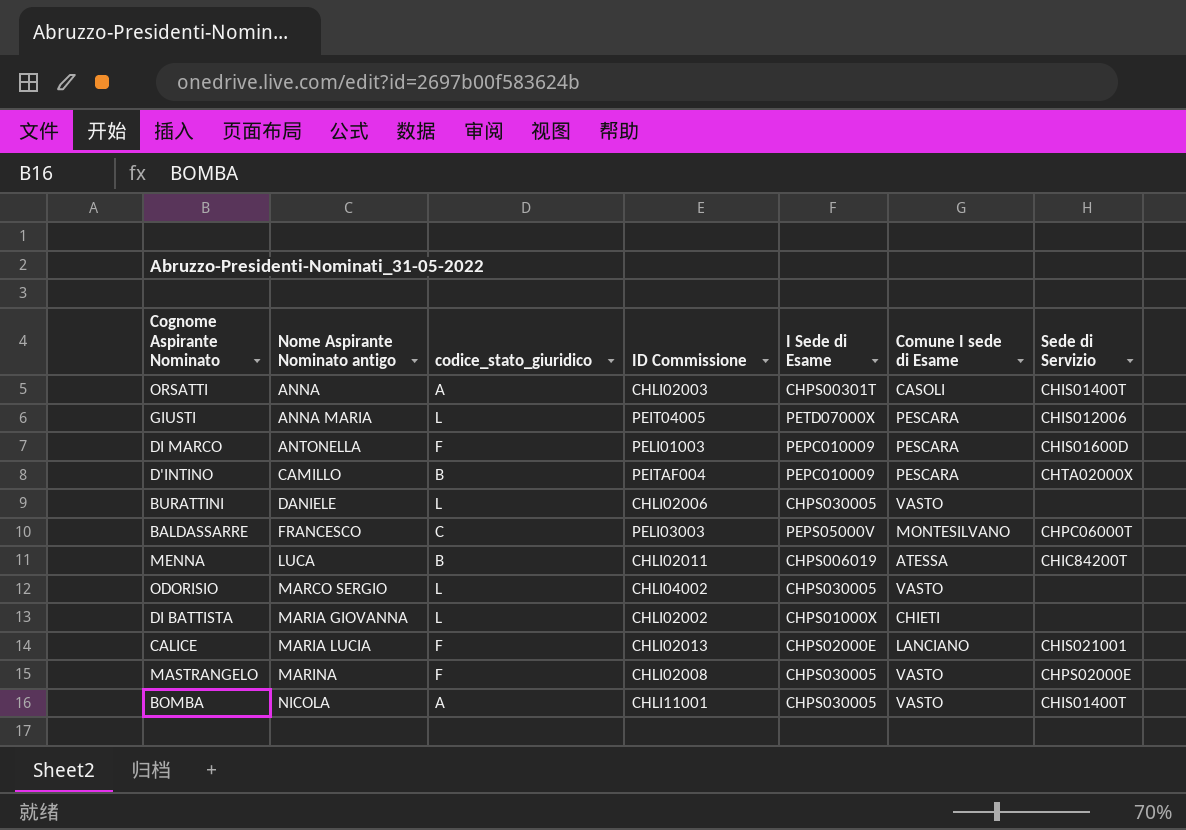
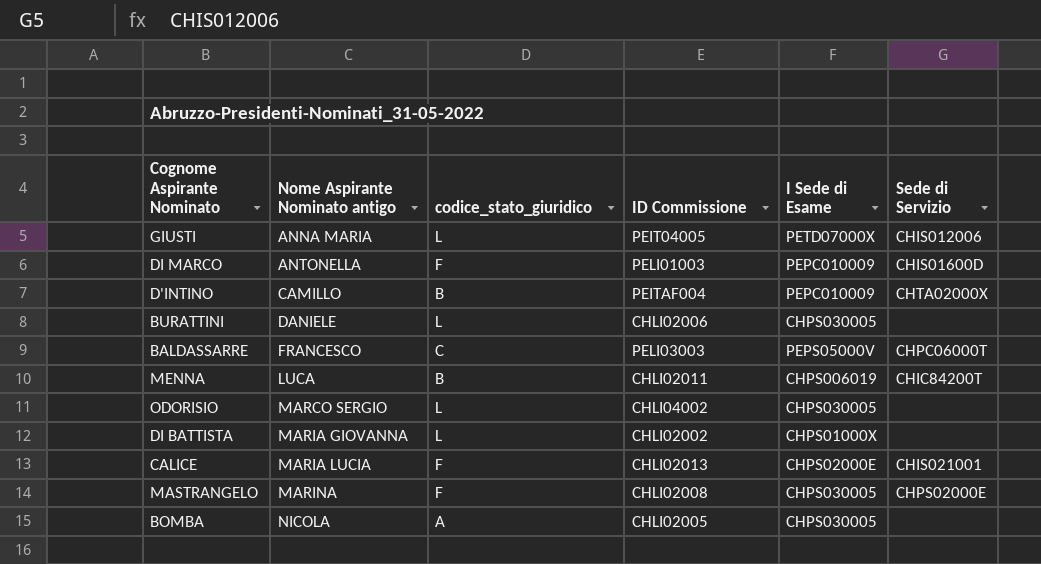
column Comune I sede di Esame | position: 6 -> none
row ORSATTI: ANNA | A | CHLI02003 | CHPS00301T | CASOLI | CHIS01400T -> none
BOMBA | ID Commissione: CHLI11001 -> CHLI02005
BOMBA | Sede di Servizio: CHIS01400T -> none

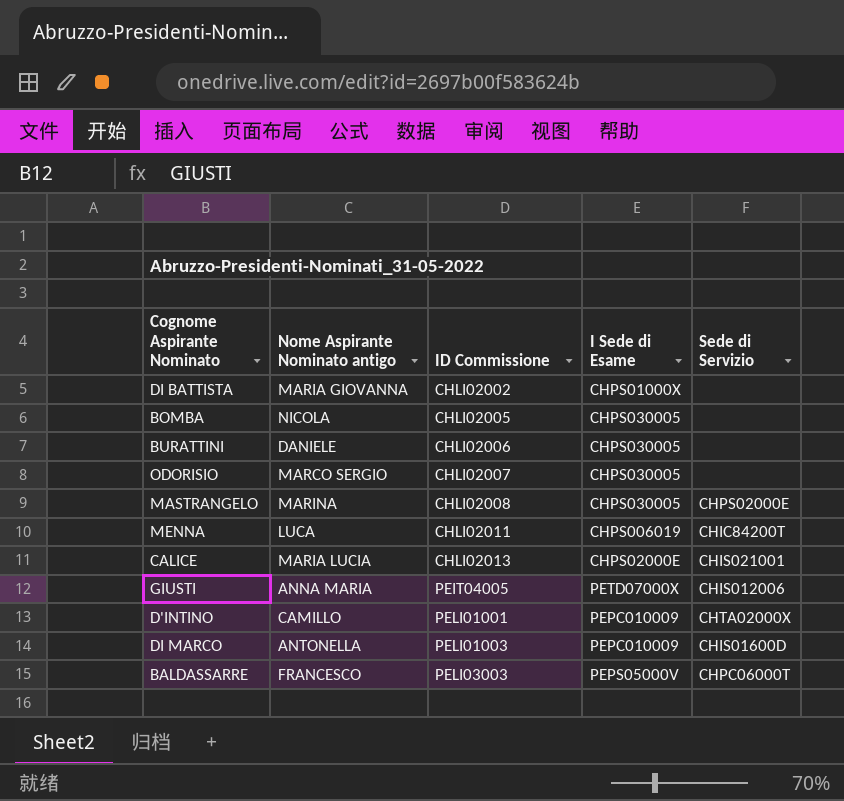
row order: Nome Aspirante Nominato antigo ascending -> ID Commissione ascending
column codice_stato_giuridico | position: 3 -> none
ODORISIO | ID Commissione: CHLI04002 -> CHLI02007
D'INTINO | ID Commissione: PEITAF004 -> PELI01001

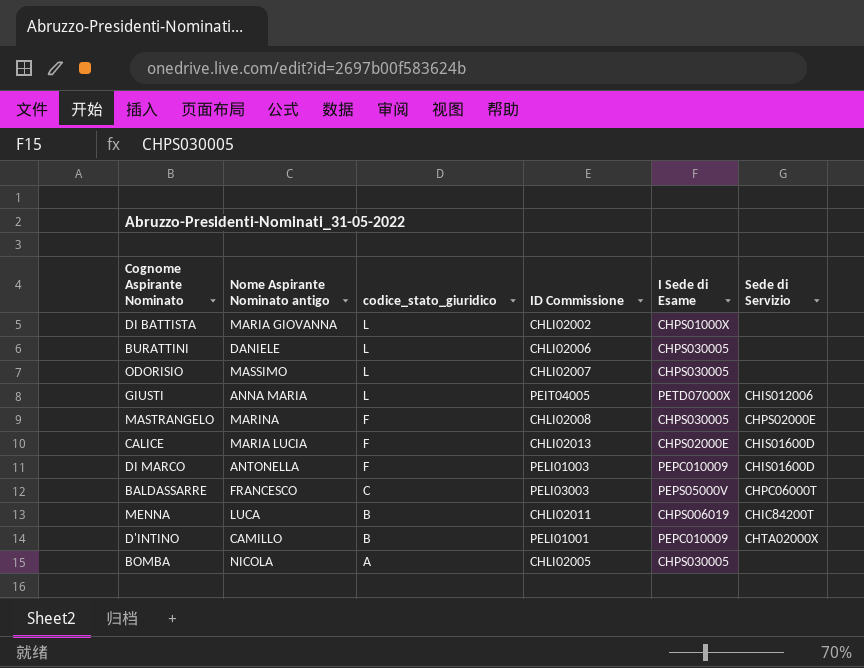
row order: ID Commissione ascending -> codice_stato_giuridico descending
column codice_stato_giuridico | position: none -> 3
ODORISIO | Nome Aspirante Nominato antigo: MARCO SERGIO -> MASSIMO
CALICE | Sede di Servizio: CHIS021001 -> CHIS01600D

